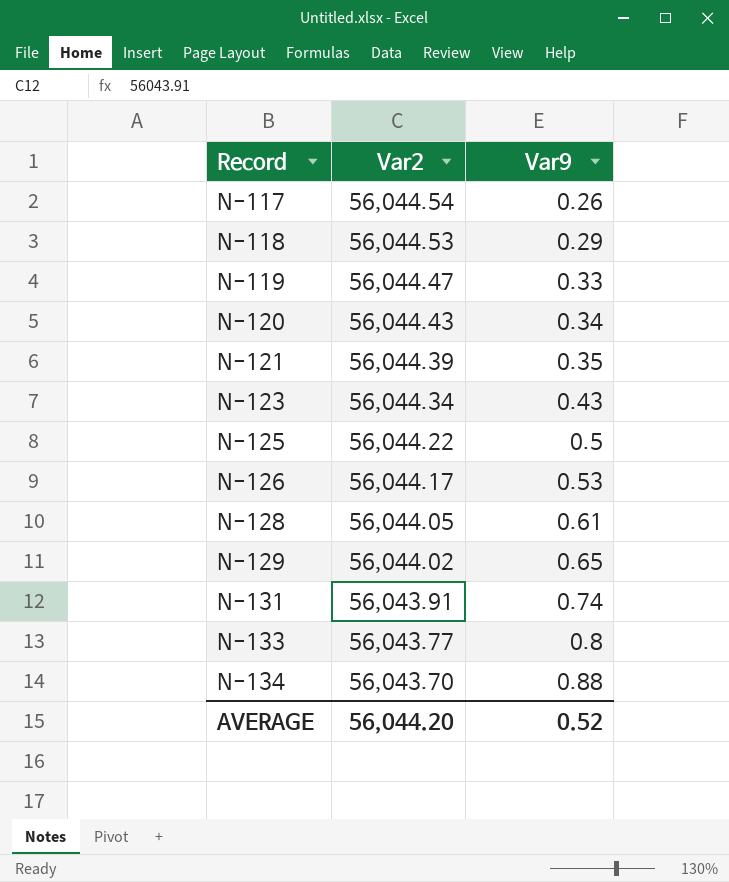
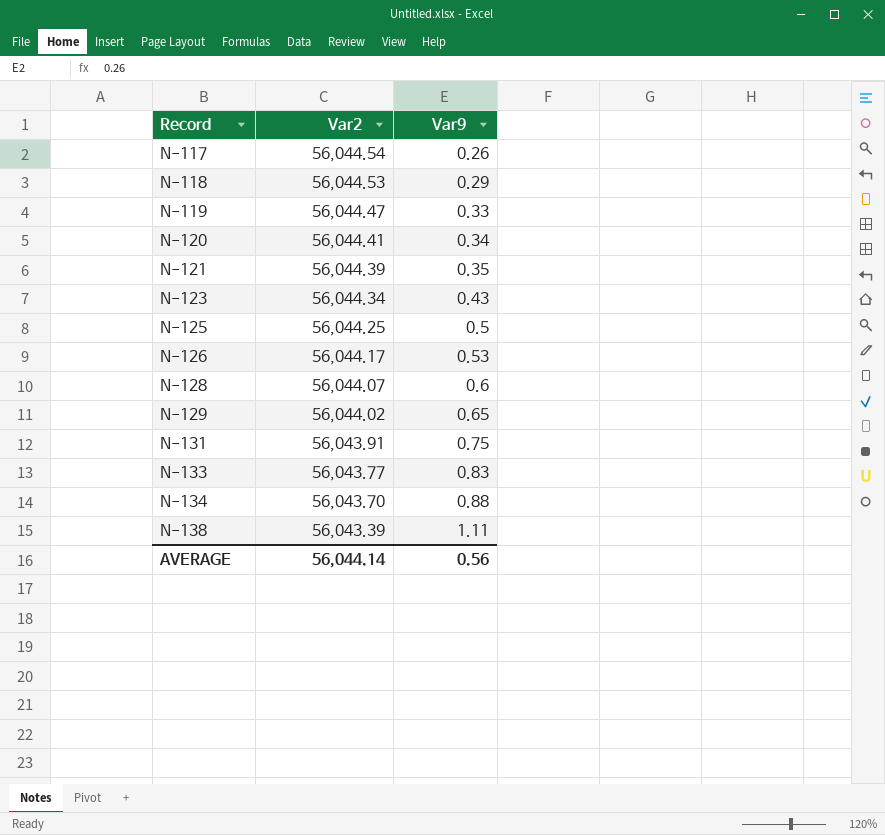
N-120 | Var2: 56,044.43 -> 56,044.41
N-125 | Var2: 56,044.22 -> 56,044.25
N-128 | Var2: 56,044.05 -> 56,044.07
N-128 | Var9: 0.61 -> 0.6
N-131 | Var9: 0.74 -> 0.75
N-133 | Var9: 0.8 -> 0.83
row N-138: none -> 56,043.39 | 1.11
AVERAGE | Var2: 56,044.20 -> 56,044.14
AVERAGE | Var9: 0.52 -> 0.56

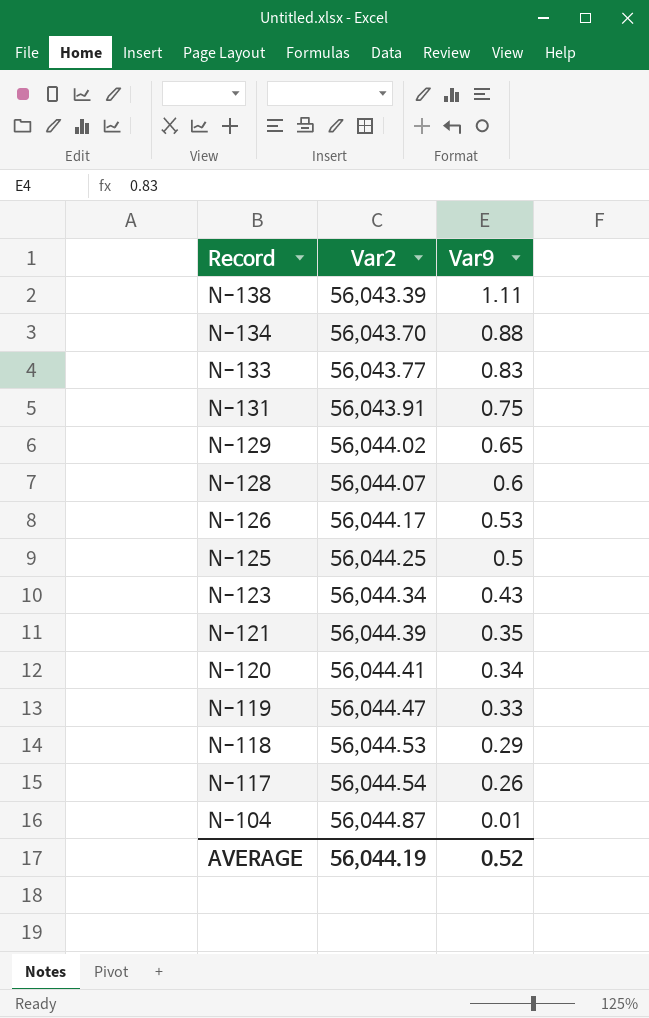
row order: Record ascending -> Record descending
row N-104: none -> 56,044.87 | 0.01
AVERAGE | Var2: 56,044.14 -> 56,044.19
AVERAGE | Var9: 0.56 -> 0.52

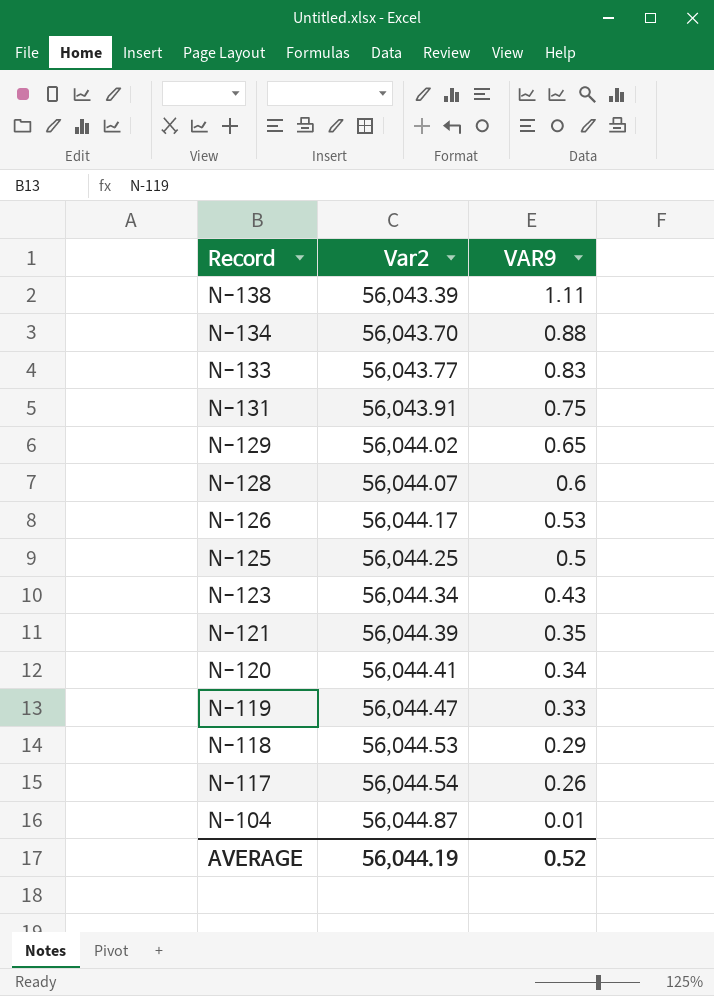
column name: Var9 -> VAR9

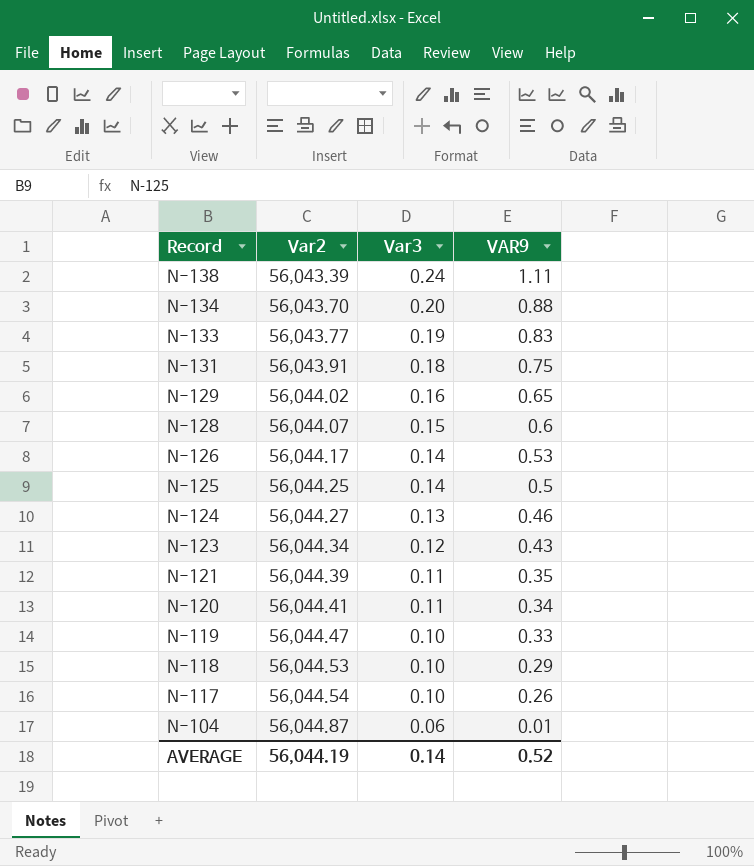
column Var3 | position: none -> 3
row N-124: none -> 56,044.27 | 0.13 | 0.46

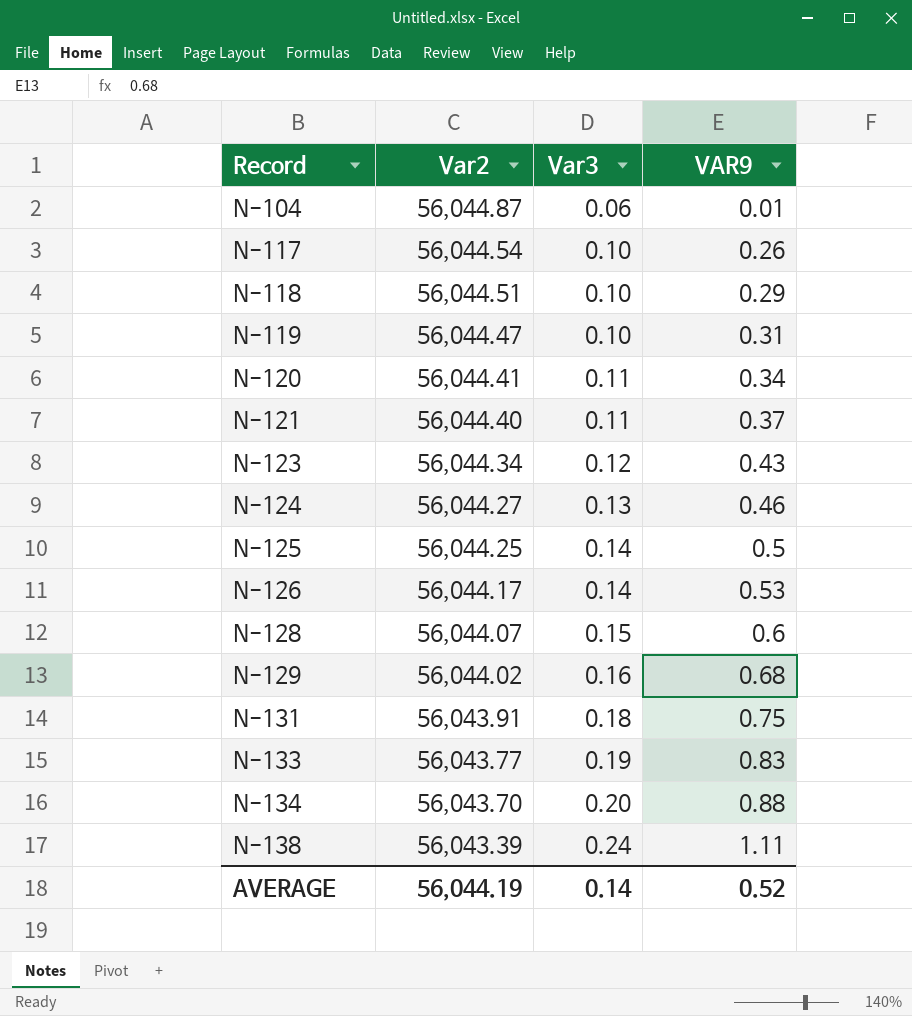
row order: Record descending -> Record ascending
N-118 | Var2: 56,044.53 -> 56,044.51
N-119 | VAR9: 0.33 -> 0.31
N-121 | Var2: 56,044.39 -> 56,044.40
N-121 | VAR9: 0.35 -> 0.37
N-129 | VAR9: 0.65 -> 0.68

